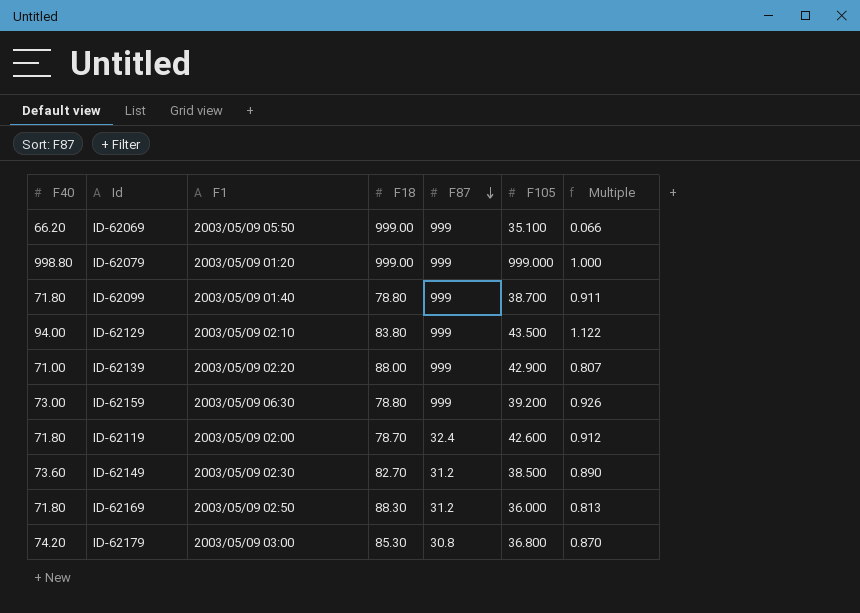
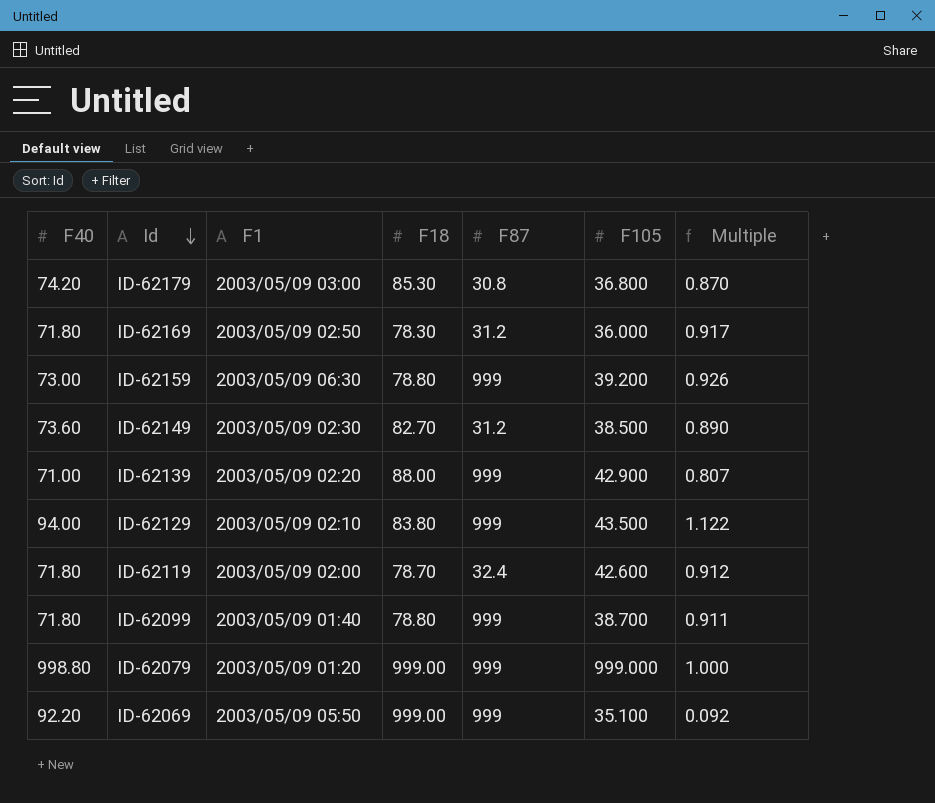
row order: F87 descending -> Id descending
ID-62169 | F18: 88.30 -> 78.30
ID-62169 | Multiple: 0.813 -> 0.917
ID-62069 | F40: 66.20 -> 92.20
ID-62069 | Multiple: 0.066 -> 0.092

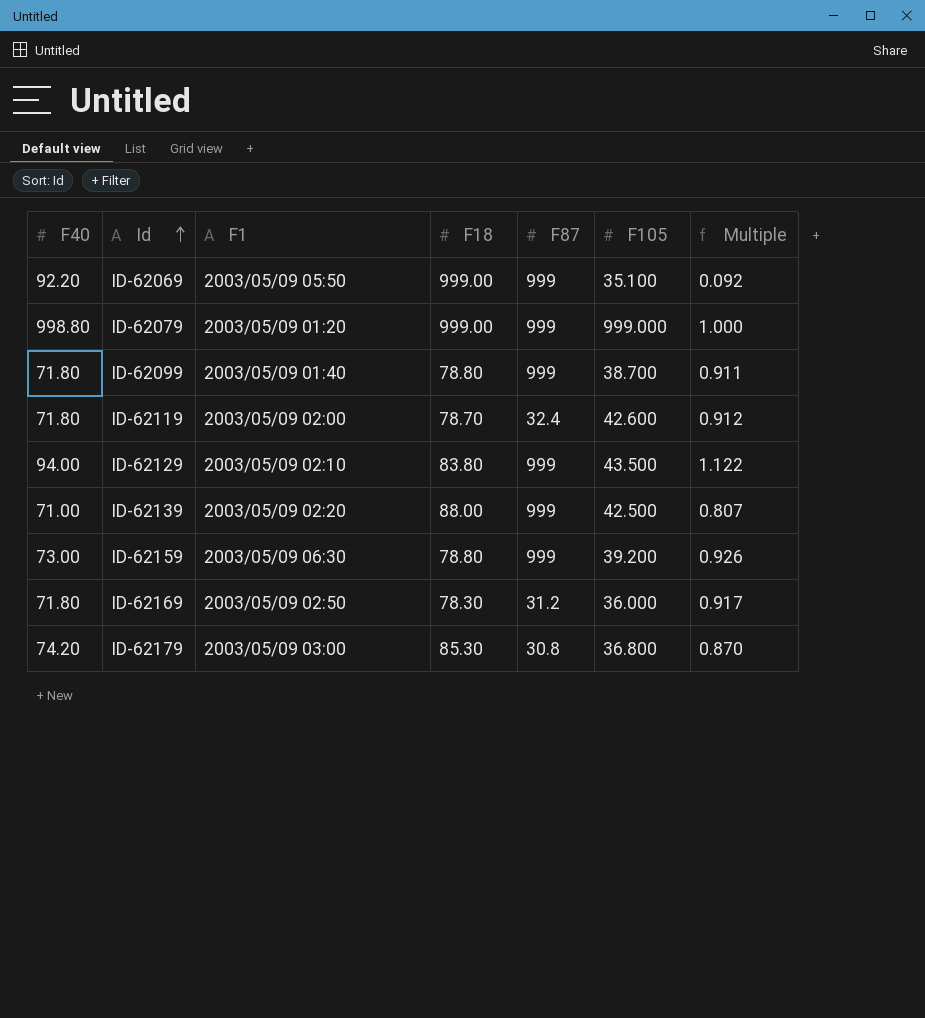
row order: Id descending -> Id ascending
row ID-62149: 73.60 | 2003/05/09 02:30 | 82.70 | 31.2 | 38.500 | 0.890 -> none
ID-62139 | F105: 42.900 -> 42.500

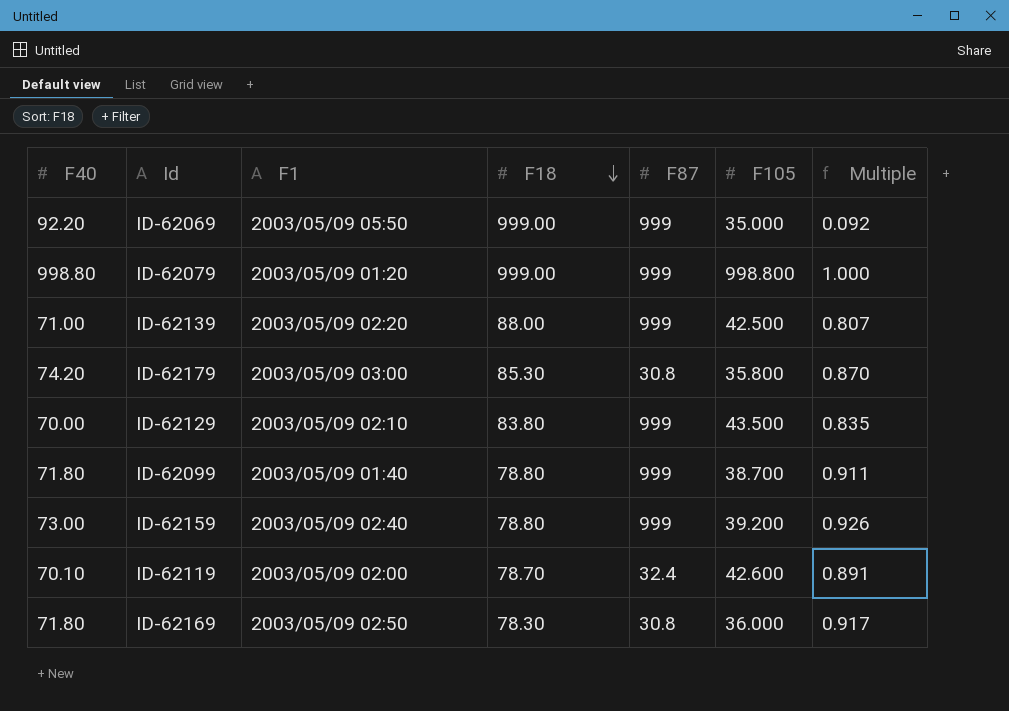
row order: Id ascending -> F18 descending
ID-62069 | F105: 35.100 -> 35.000
ID-62079 | F105: 999.000 -> 998.800
ID-62179 | F105: 36.800 -> 35.800
ID-62129 | F40: 94.00 -> 70.00
ID-62129 | Multiple: 1.122 -> 0.835
ID-62159 | F1: 2003/05/09 06:30 -> 2003/05/09 02:40
ID-62119 | F40: 71.80 -> 70.10
ID-62119 | Multiple: 0.912 -> 0.891
ID-62169 | F87: 31.2 -> 30.8

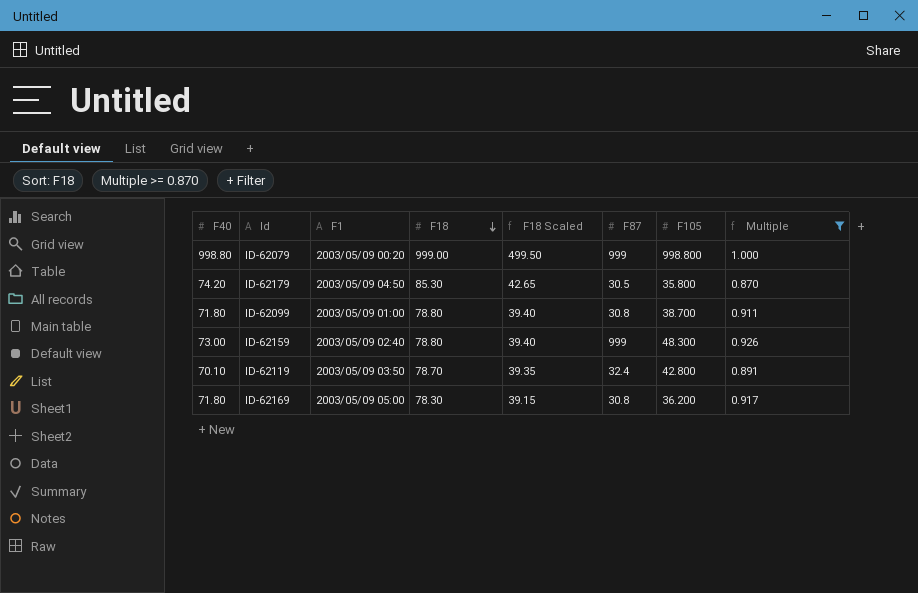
filter: none -> Multiple >= 0.870
column F18 Scaled | formula: none -> [F18] * 0.5
ID-62079 | F1: 2003/05/09 01:20 -> 2003/05/09 00:20
ID-62179 | F1: 2003/05/09 03:00 -> 2003/05/09 04:50
ID-62179 | F87: 30.8 -> 30.5
ID-62099 | F1: 2003/05/09 01:40 -> 2003/05/09 01:00
ID-62099 | F87: 999 -> 30.8
ID-62159 | F105: 39.200 -> 48.300
ID-62119 | F1: 2003/05/09 02:00 -> 2003/05/09 03:50
ID-62119 | F105: 42.600 -> 42.800
ID-62169 | F1: 2003/05/09 02:50 -> 2003/05/09 05:00
ID-62169 | F105: 36.000 -> 36.200

